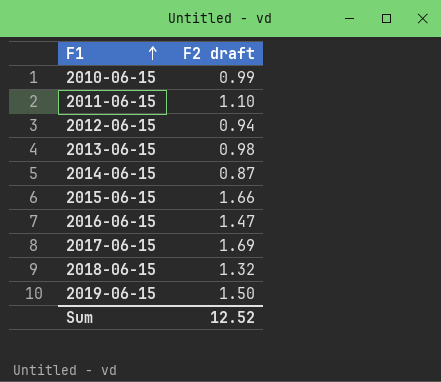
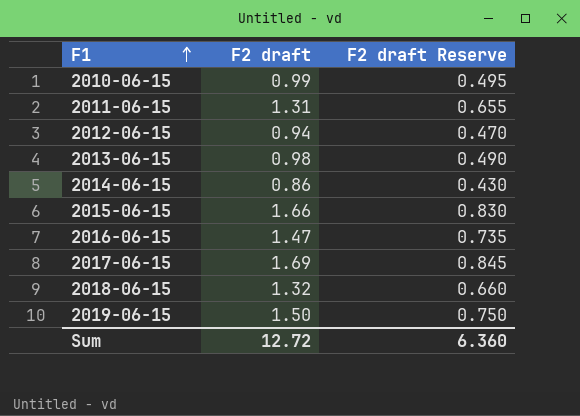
column F2 draft Reserve | formula: none -> [F2 draft] * 0.5
2011-06-15 | F2 draft: 1.10 -> 1.31
2014-06-15 | F2 draft: 0.87 -> 0.86
Sum | F2 draft: 12.52 -> 12.72

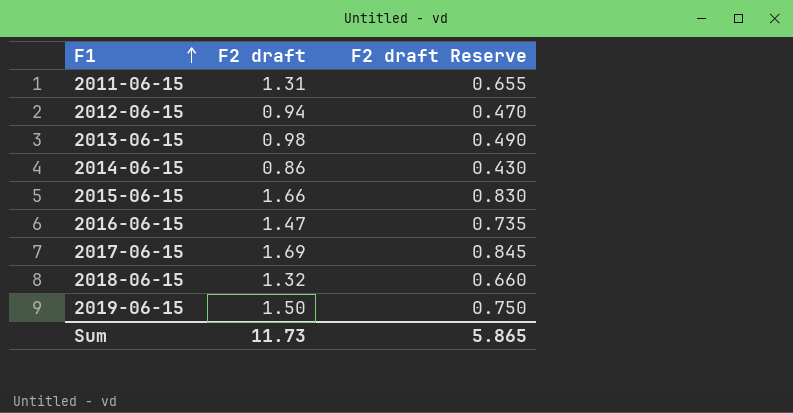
row 2010-06-15: 0.99 | 0.495 -> none
Sum | F2 draft: 12.72 -> 11.73
Sum | F2 draft Reserve: 6.360 -> 5.865

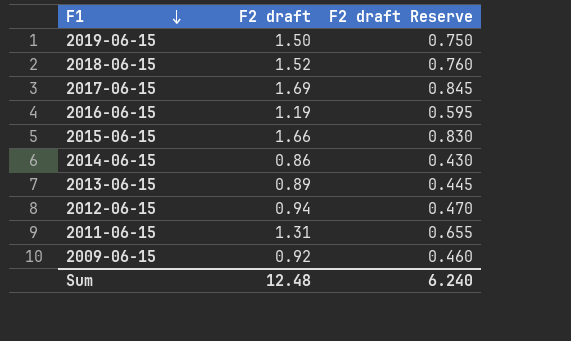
row order: F1 ascending -> F1 descending
2018-06-15 | F2 draft: 1.32 -> 1.52
2018-06-15 | F2 draft Reserve: 0.660 -> 0.760
2016-06-15 | F2 draft: 1.47 -> 1.19
2016-06-15 | F2 draft Reserve: 0.735 -> 0.595
2013-06-15 | F2 draft: 0.98 -> 0.89
2013-06-15 | F2 draft Reserve: 0.490 -> 0.445
row 2009-06-15: none -> 0.92 | 0.460
Sum | F2 draft: 11.73 -> 12.48
Sum | F2 draft Reserve: 5.865 -> 6.240

